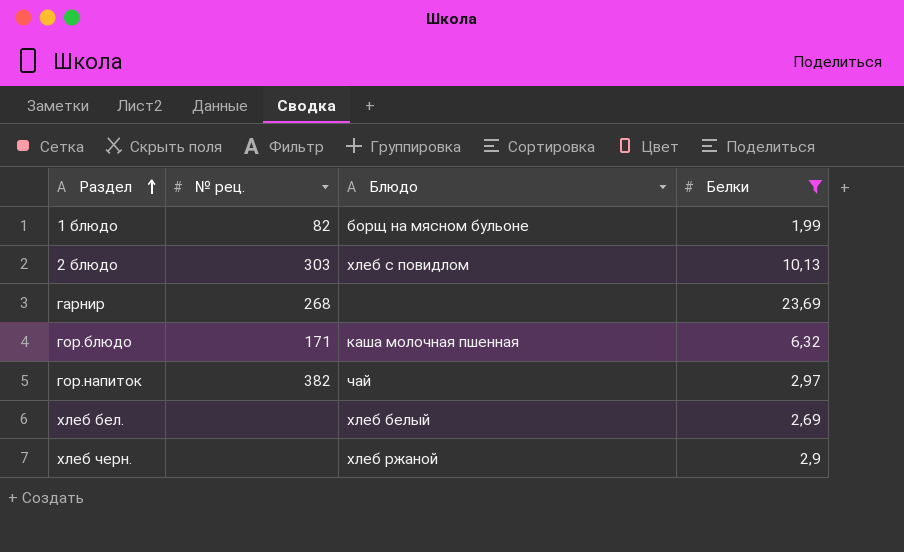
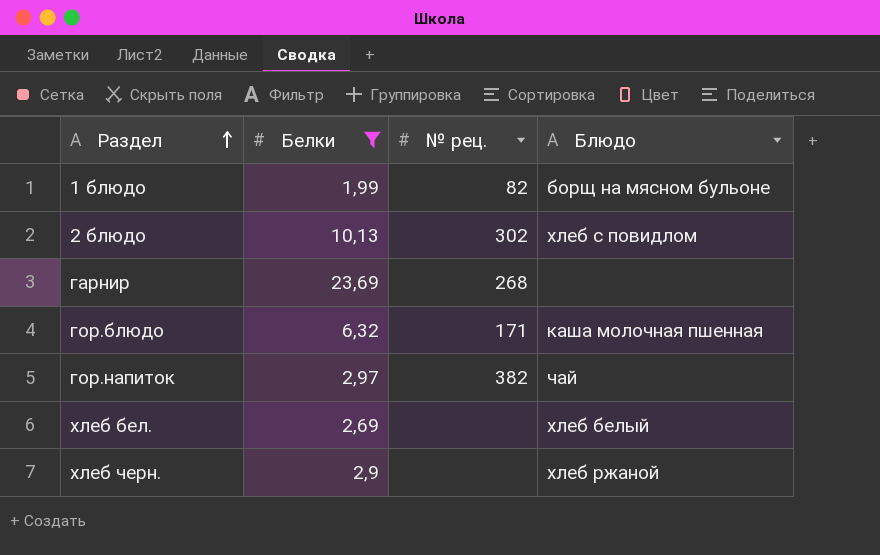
column Белки | position: 4 -> 2
2 блюдо | № рец.: 303 -> 302

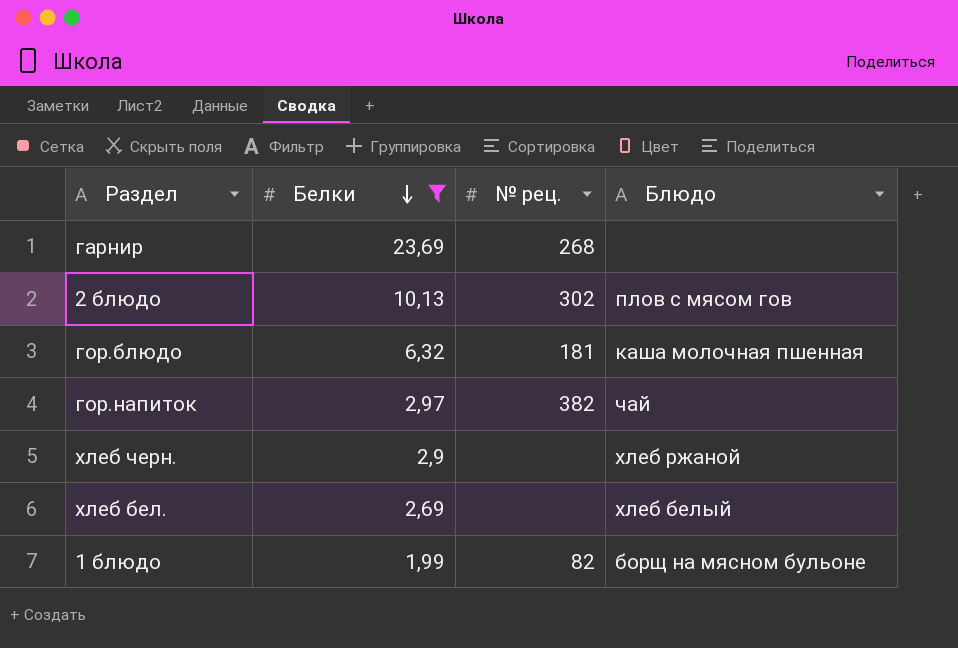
row order: Раздел ascending -> Белки descending
2 блюдо | Блюдо: хлеб с повидлом -> плов с мясом гов
гор.блюдо | № рец.: 171 -> 181

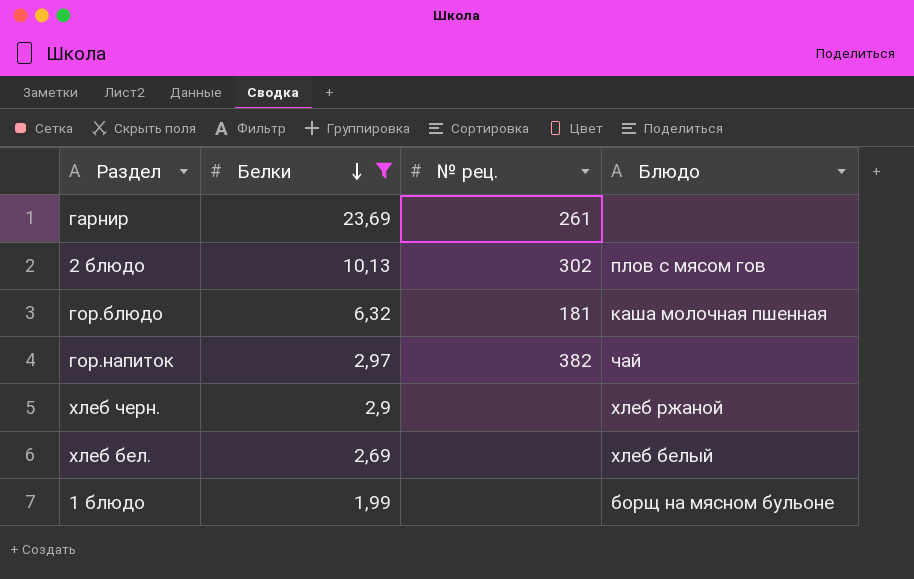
гарнир | № рец.: 268 -> 261
1 блюдо | № рец.: 82 -> none

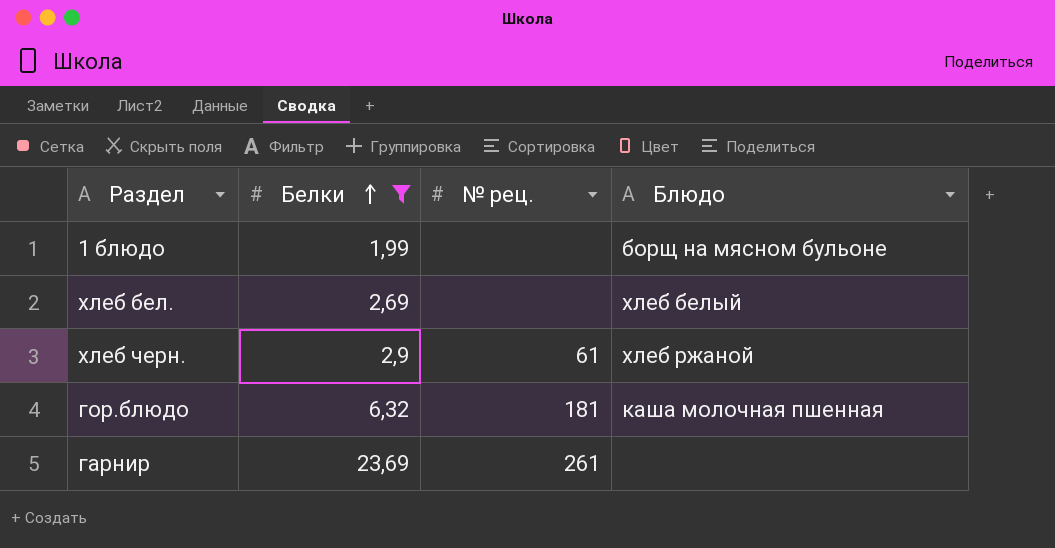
row order: Белки descending -> Белки ascending
row 2 блюдо: 10,13 | 302 | плов с мясом гов -> none
row гор.напиток: 2,97 | 382 | чай -> none
хлеб черн. | № рец.: none -> 61

